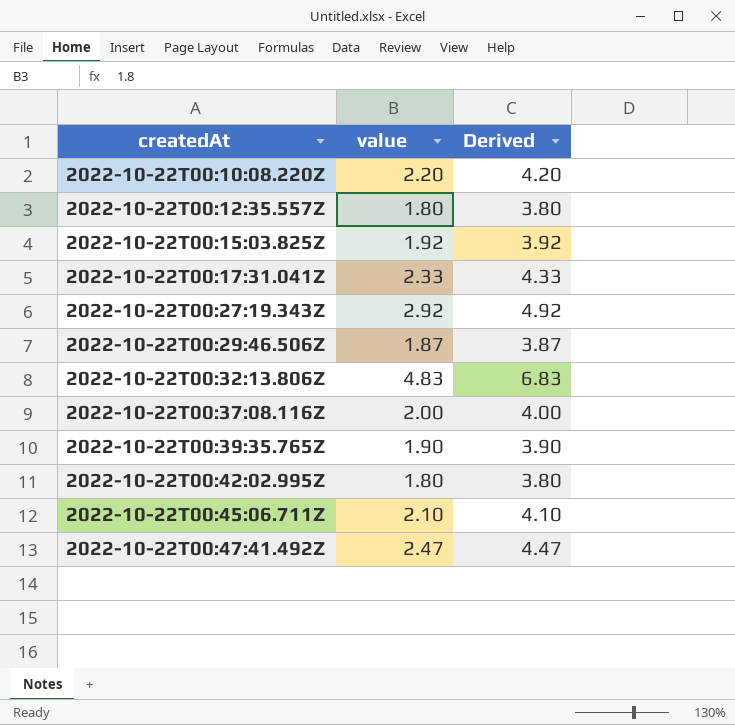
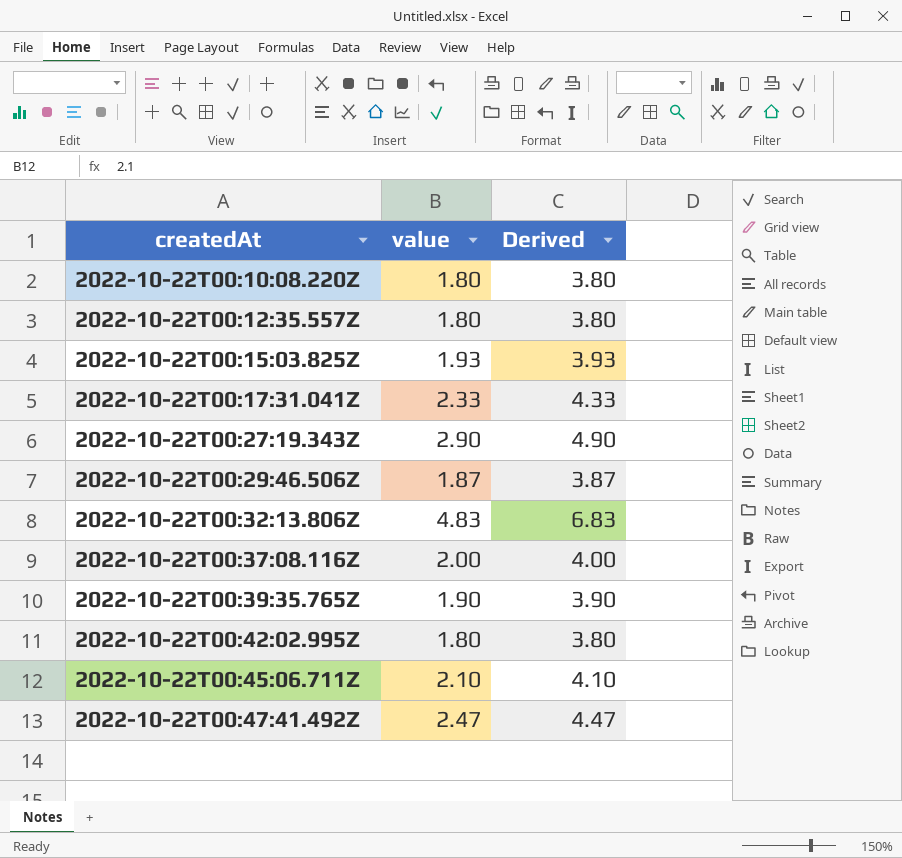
2022-10-22T00:10:08.220Z | value: 2.20 -> 1.80
2022-10-22T00:10:08.220Z | Derived: 4.20 -> 3.80
2022-10-22T00:15:03.825Z | value: 1.92 -> 1.93
2022-10-22T00:15:03.825Z | Derived: 3.92 -> 3.93
2022-10-22T00:27:19.343Z | value: 2.92 -> 2.90
2022-10-22T00:27:19.343Z | Derived: 4.92 -> 4.90

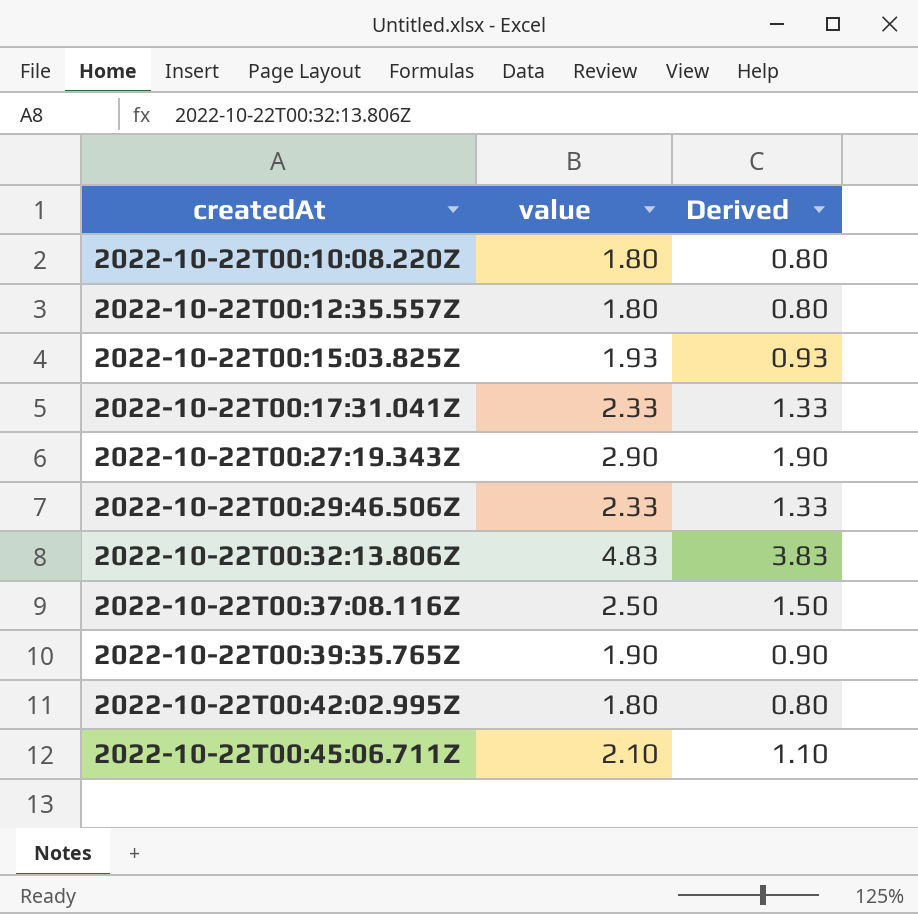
column Derived | formula: [value] + 2 -> [value] - 1
row 2022-10-22T00:47:41.492Z: 2.47 | 4.47 -> none
2022-10-22T00:29:46.506Z | value: 1.87 -> 2.33
2022-10-22T00:37:08.116Z | value: 2.00 -> 2.50

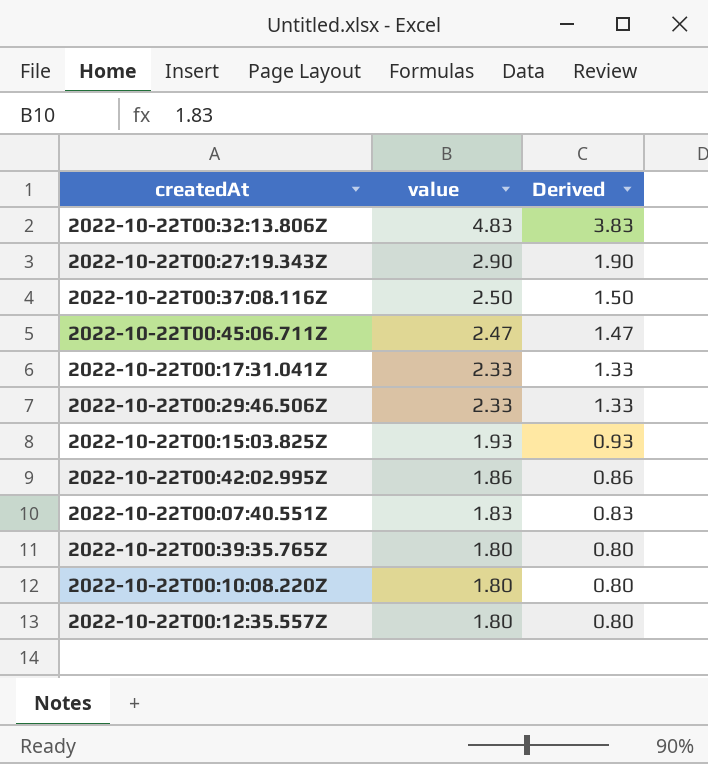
row order: createdAt ascending -> value descending
2022-10-22T00:45:06.711Z | value: 2.10 -> 2.47
2022-10-22T00:45:06.711Z | Derived: 1.10 -> 1.47
2022-10-22T00:42:02.995Z | value: 1.80 -> 1.86
2022-10-22T00:42:02.995Z | Derived: 0.80 -> 0.86
row 2022-10-22T00:07:40.551Z: none -> 1.83 | 0.83
2022-10-22T00:39:35.765Z | value: 1.90 -> 1.80
2022-10-22T00:39:35.765Z | Derived: 0.90 -> 0.80

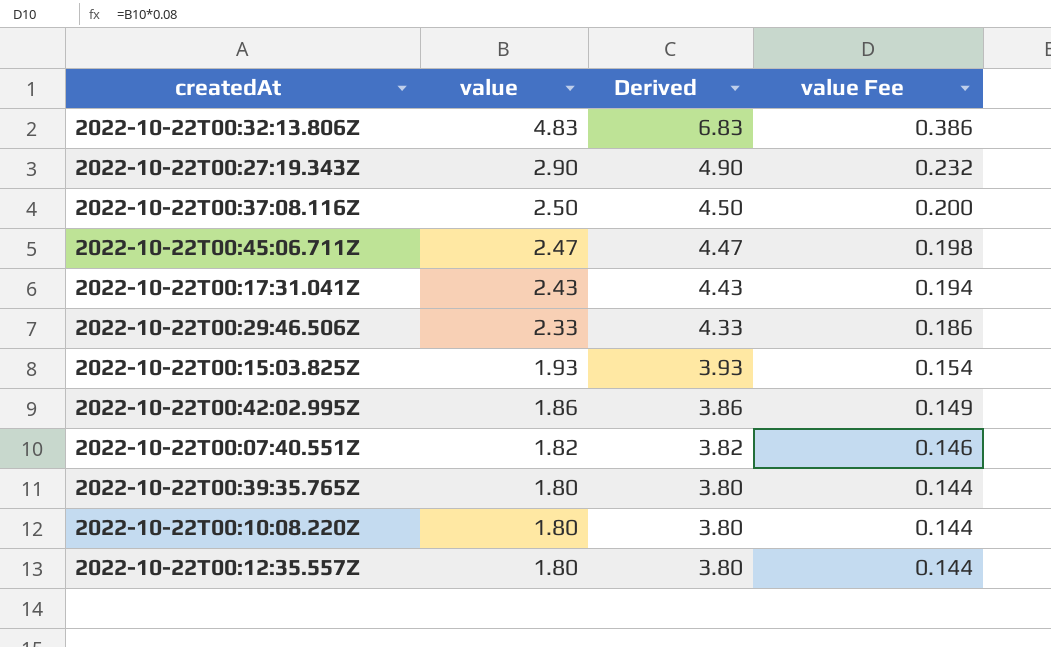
column Derived | formula: [value] - 1 -> [value] + 2
column value Fee | formula: none -> [value] * 0.08
2022-10-22T00:17:31.041Z | value: 2.33 -> 2.43
2022-10-22T00:07:40.551Z | value: 1.83 -> 1.82

